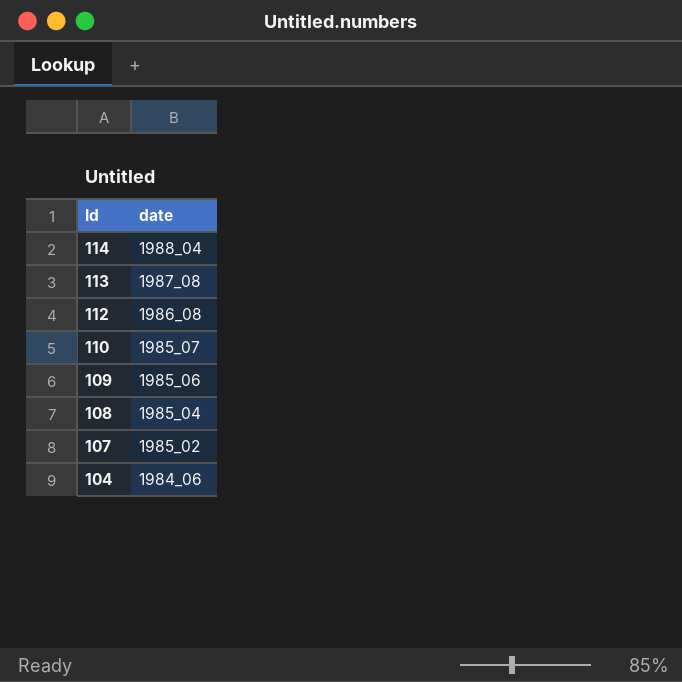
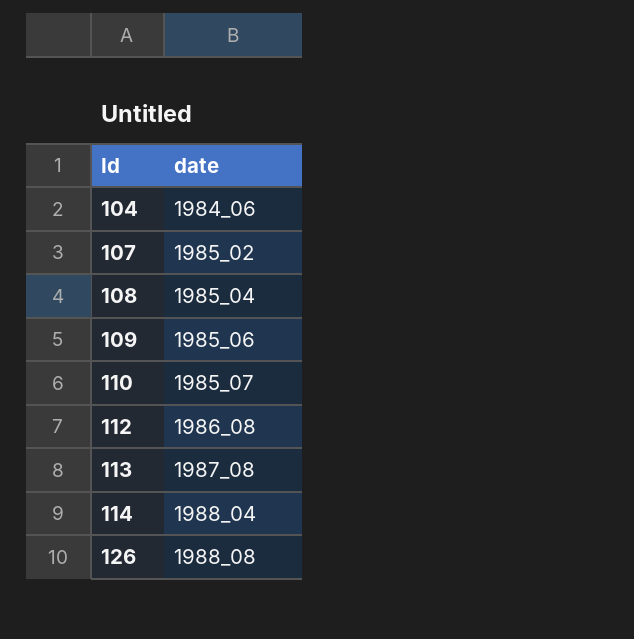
row order: Id descending -> Id ascending
row 126: none -> 1988_08

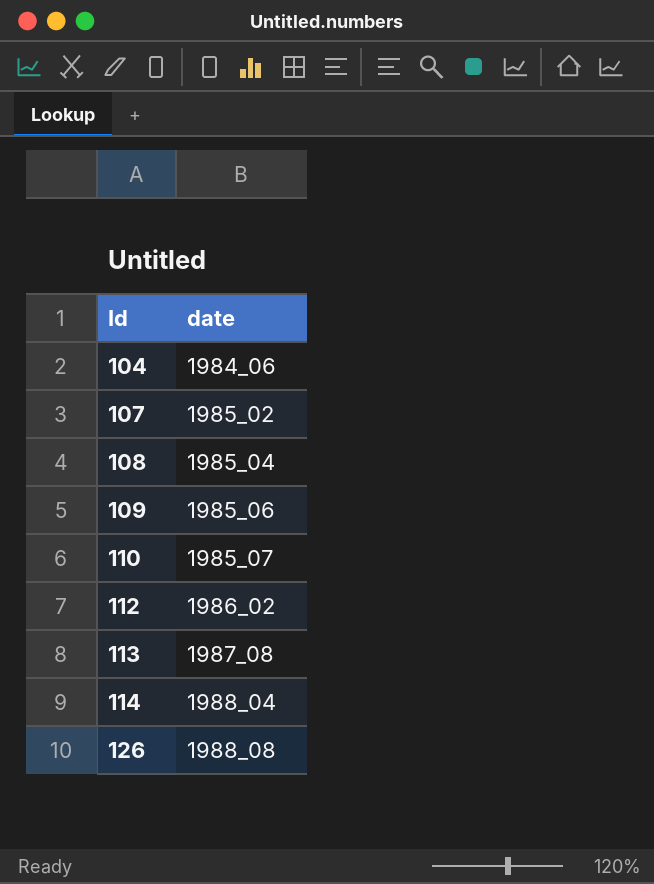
112 | date: 1986_08 -> 1986_02

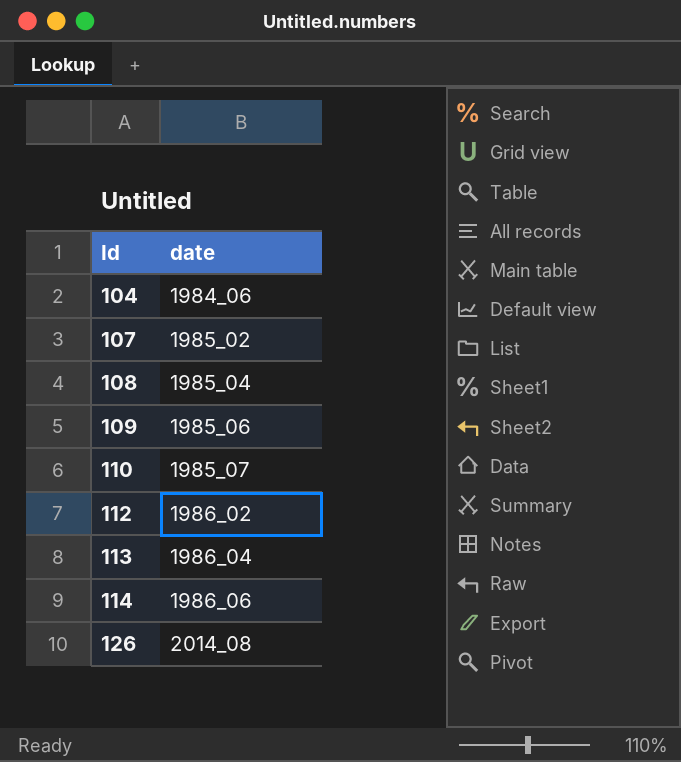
113 | date: 1987_08 -> 1986_04
114 | date: 1988_04 -> 1986_06
126 | date: 1988_08 -> 2014_08

